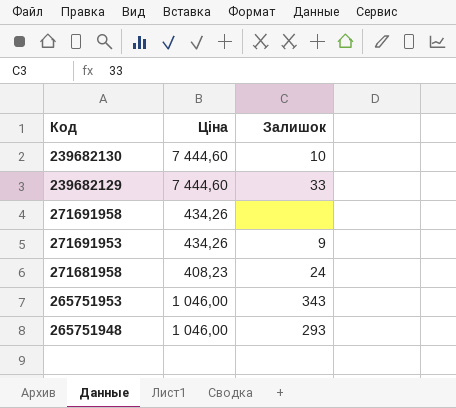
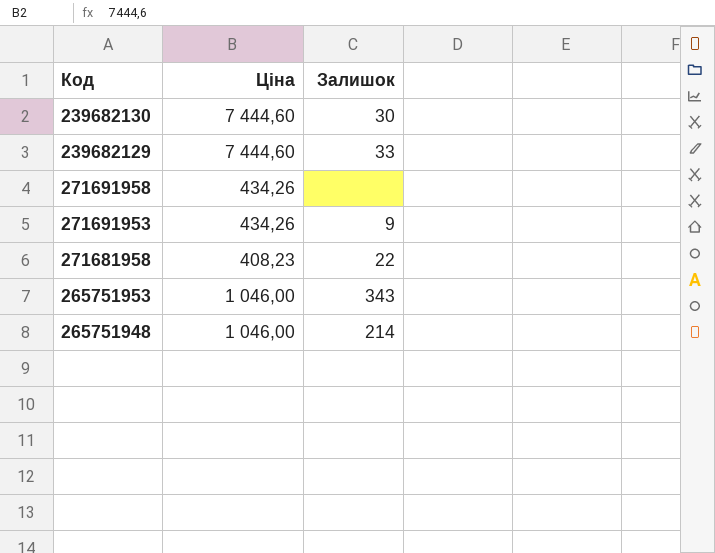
239682130 | Залишок: 10 -> 30
271681958 | Залишок: 24 -> 22
265751948 | Залишок: 293 -> 214

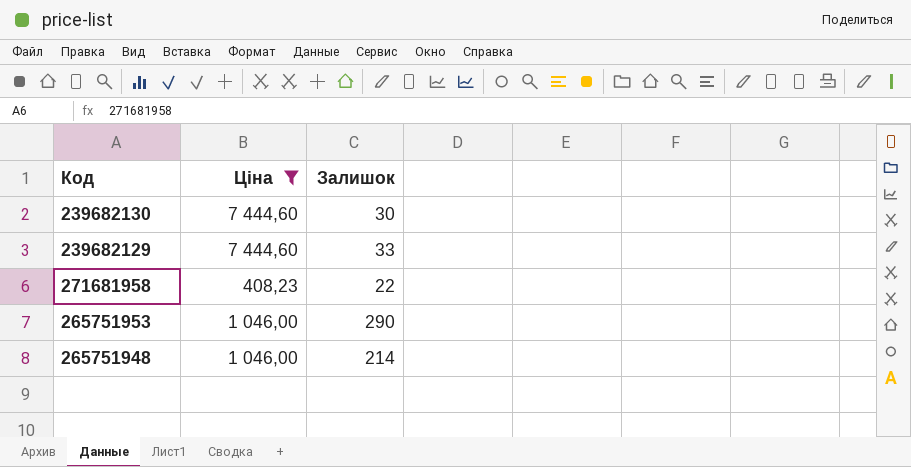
filter: none -> Ціна != 434,26
265751953 | Залишок: 343 -> 290

